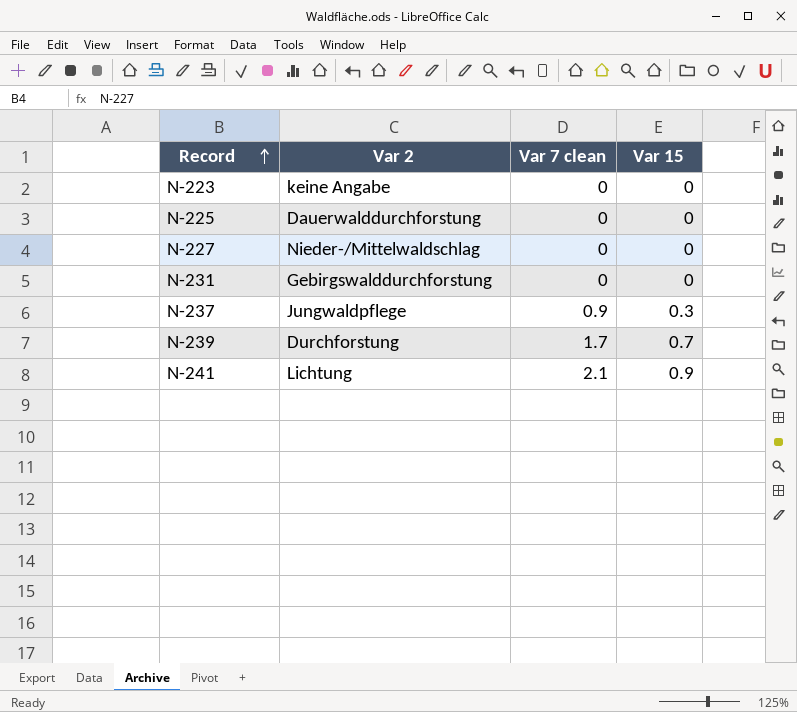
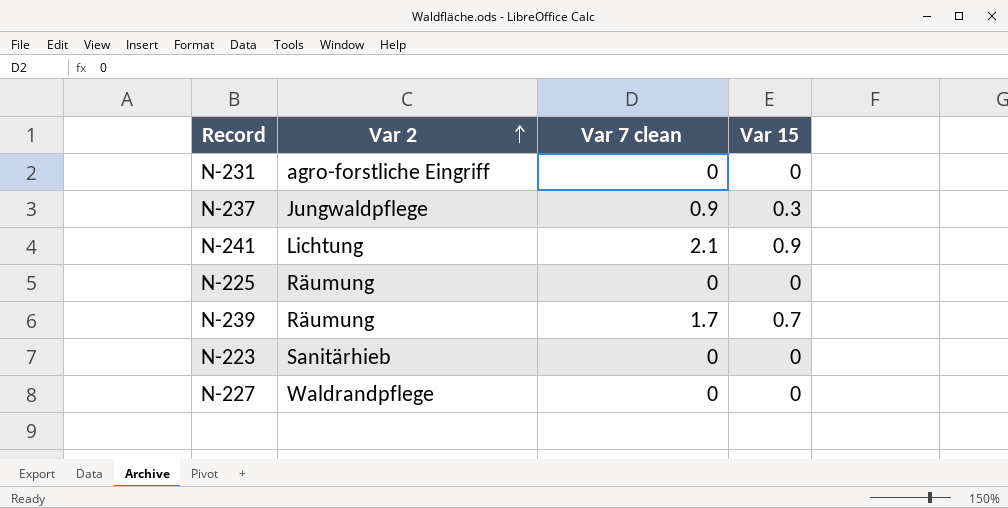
row order: Record ascending -> Var 2 ascending
N-231 | Var 2: Gebirgswalddurchforstung -> agro-forstliche Eingriff
N-225 | Var 2: Dauerwalddurchforstung -> Räumung
N-239 | Var 2: Durchforstung -> Räumung
N-223 | Var 2: keine Angabe -> Sanitärhieb
N-227 | Var 2: Nieder-/Mittelwaldschlag -> Waldrandpflege

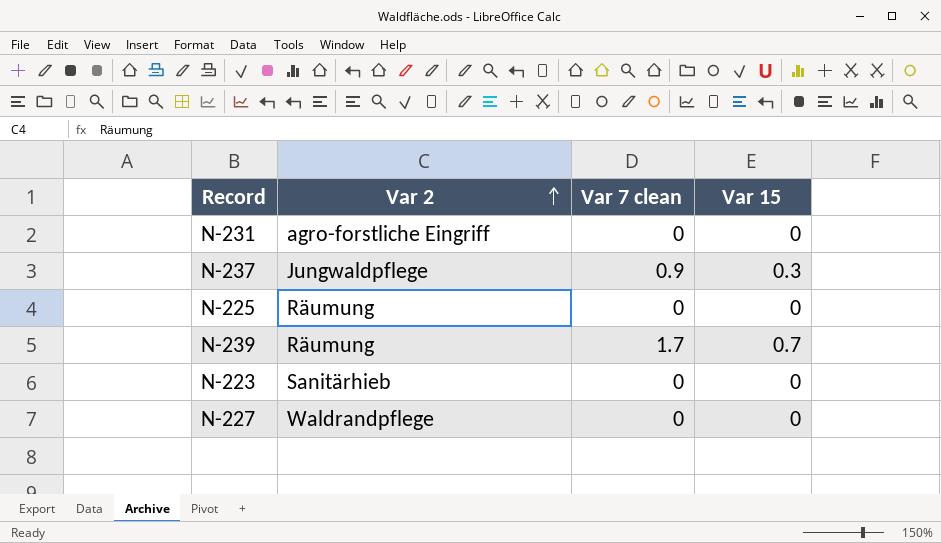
row N-241: Lichtung | 2.1 | 0.9 -> none

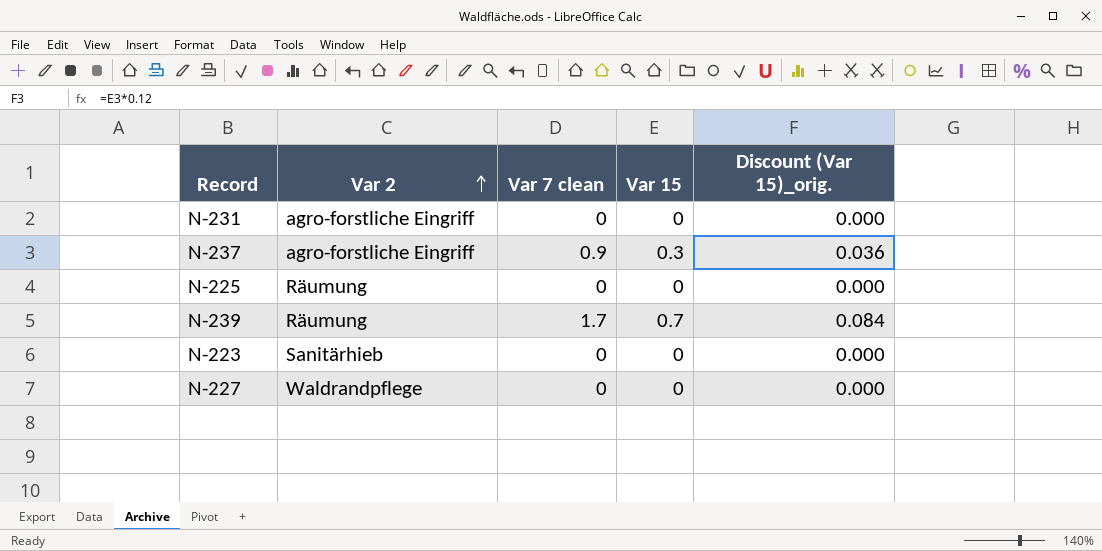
column Discount (Var 15)_orig. | formula: none -> [Var 15] * 0.12
N-237 | Var 2: Jungwaldpflege -> agro-forstliche Eingriff

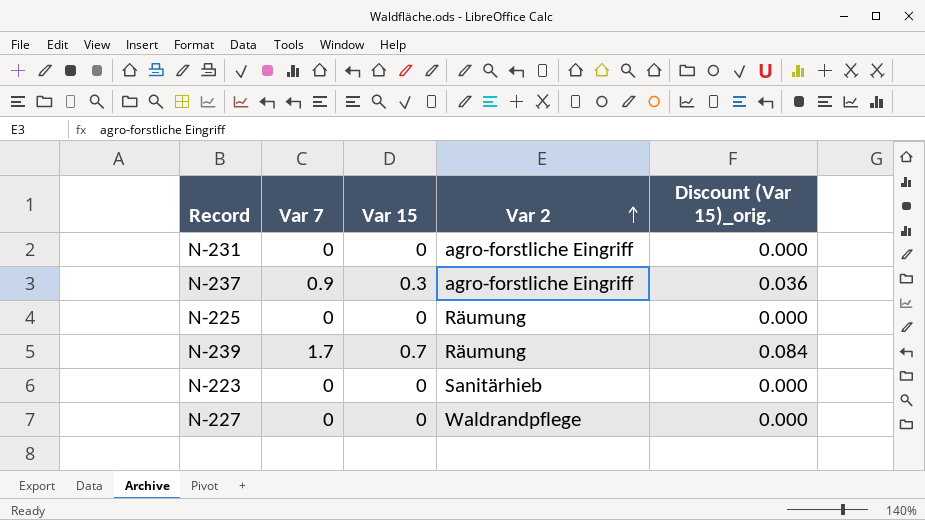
column name: Var 7 clean -> Var 7
column Var 2 | position: 2 -> 4

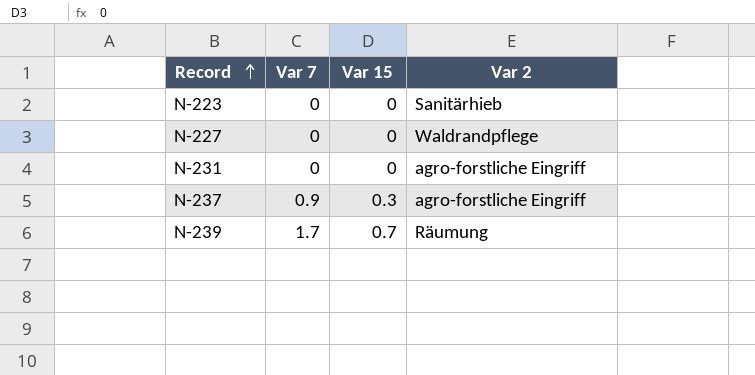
row order: Var 2 ascending -> Record ascending
column Discount (Var 15)_orig. | formula: [Var 15] * 0.12 -> none
row N-225: 0 | 0 | Räumung | 0.000 -> none

